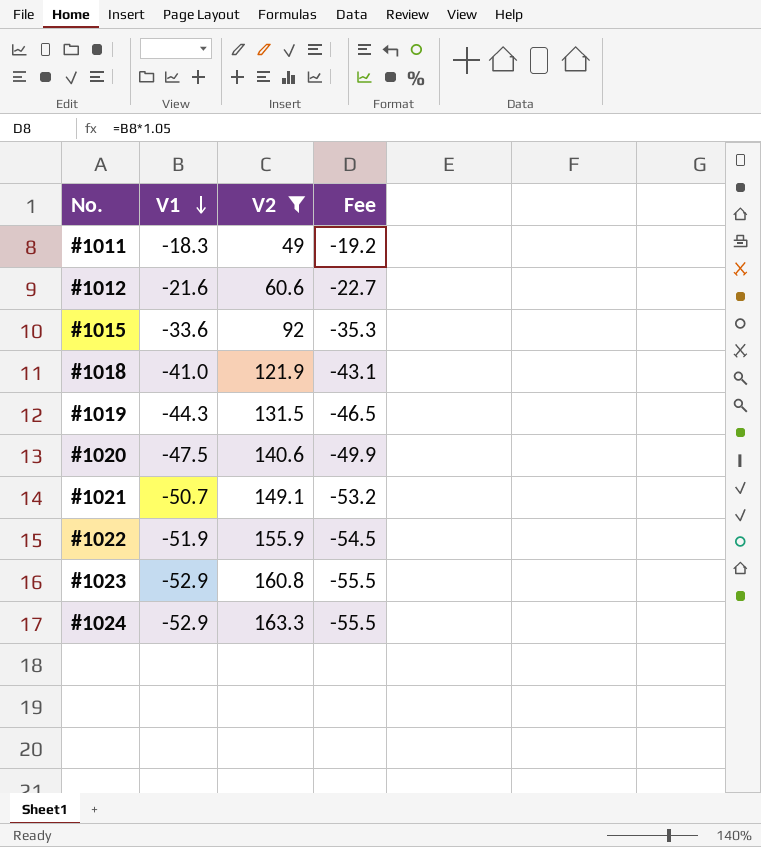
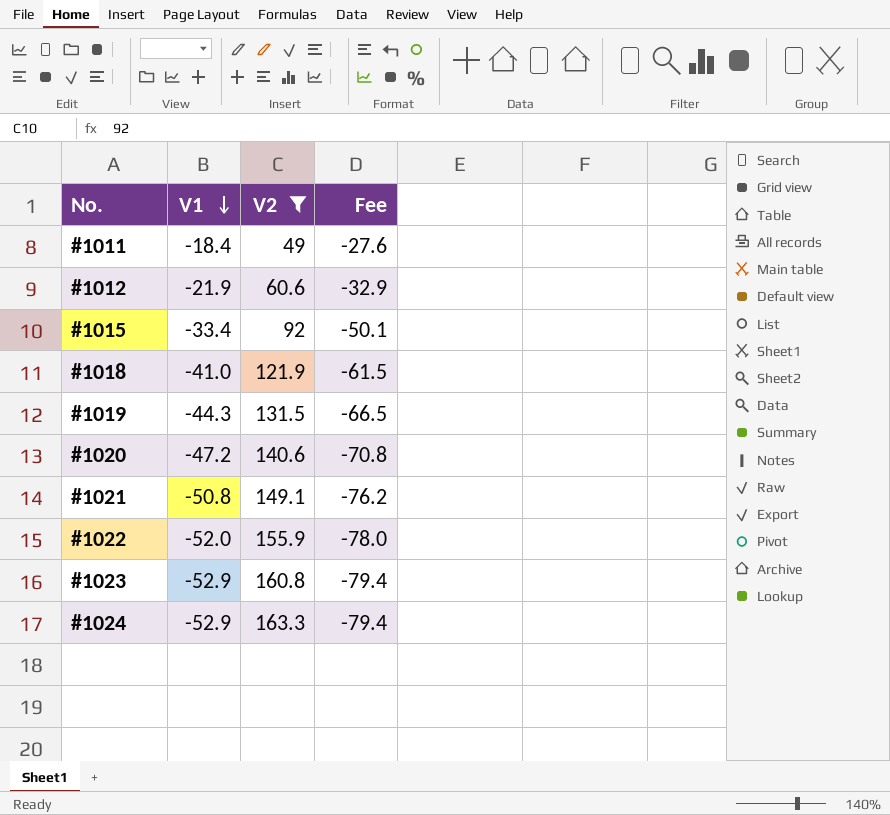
column Fee | formula: [V1] * 1.05 -> [V1] * 1.5
#1011 | V1: -18.3 -> -18.4
#1012 | V1: -21.6 -> -21.9
#1015 | V1: -33.6 -> -33.4
#1020 | V1: -47.5 -> -47.2
#1021 | V1: -50.7 -> -50.8
#1022 | V1: -51.9 -> -52.0

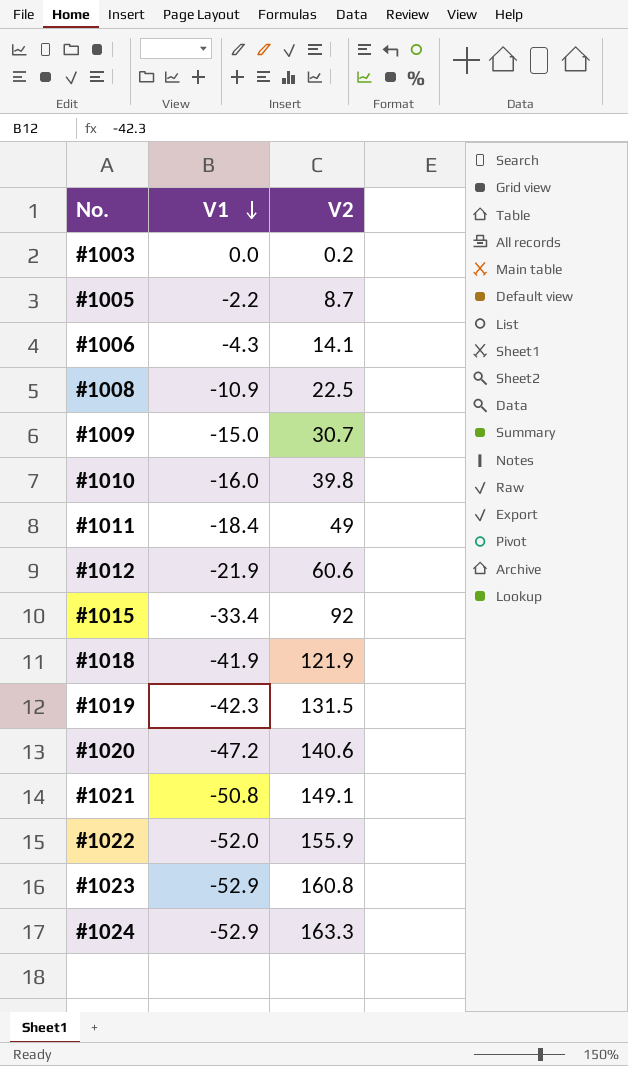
filter: V2 >= 49 -> none
column Fee | formula: [V1] * 1.5 -> none
#1018 | V1: -41.0 -> -41.9
#1019 | V1: -44.3 -> -42.3

